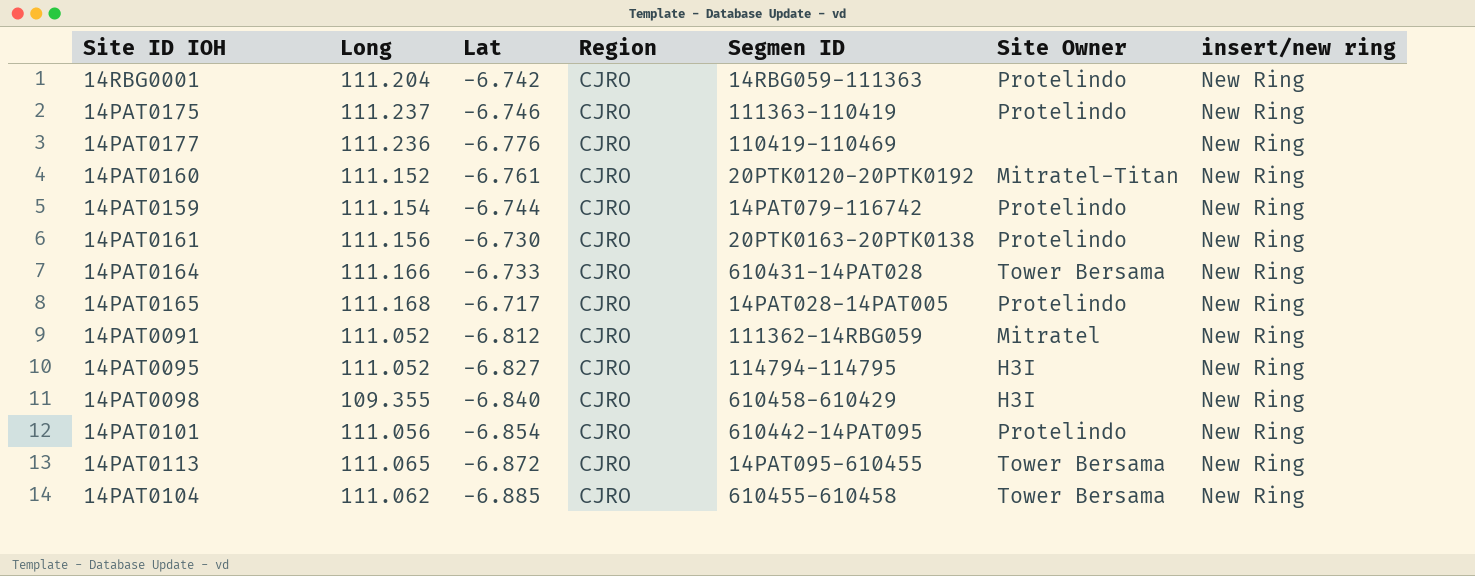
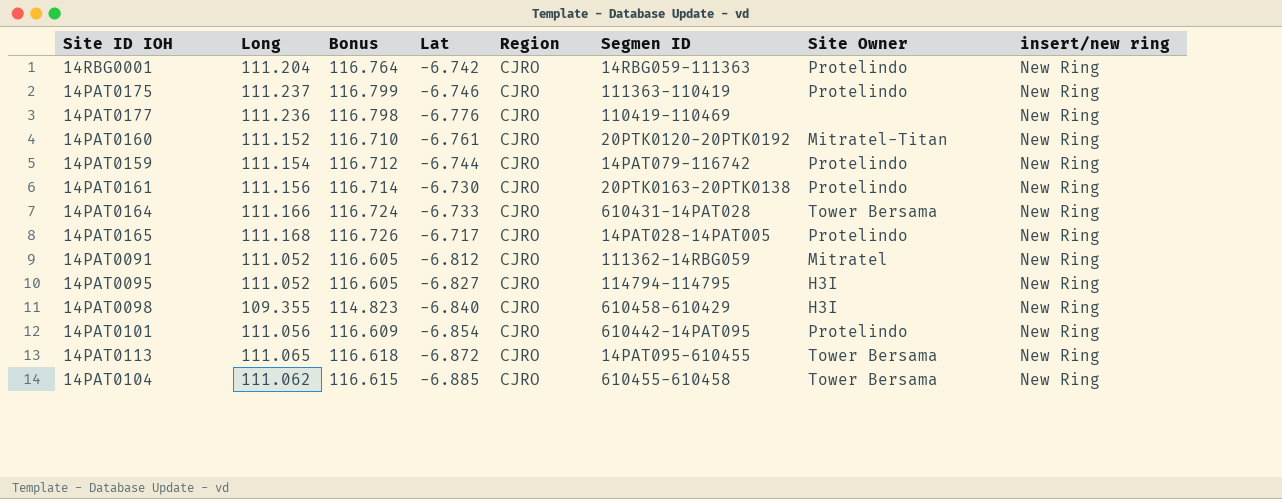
column Bonus | formula: none -> [Long] * 1.05

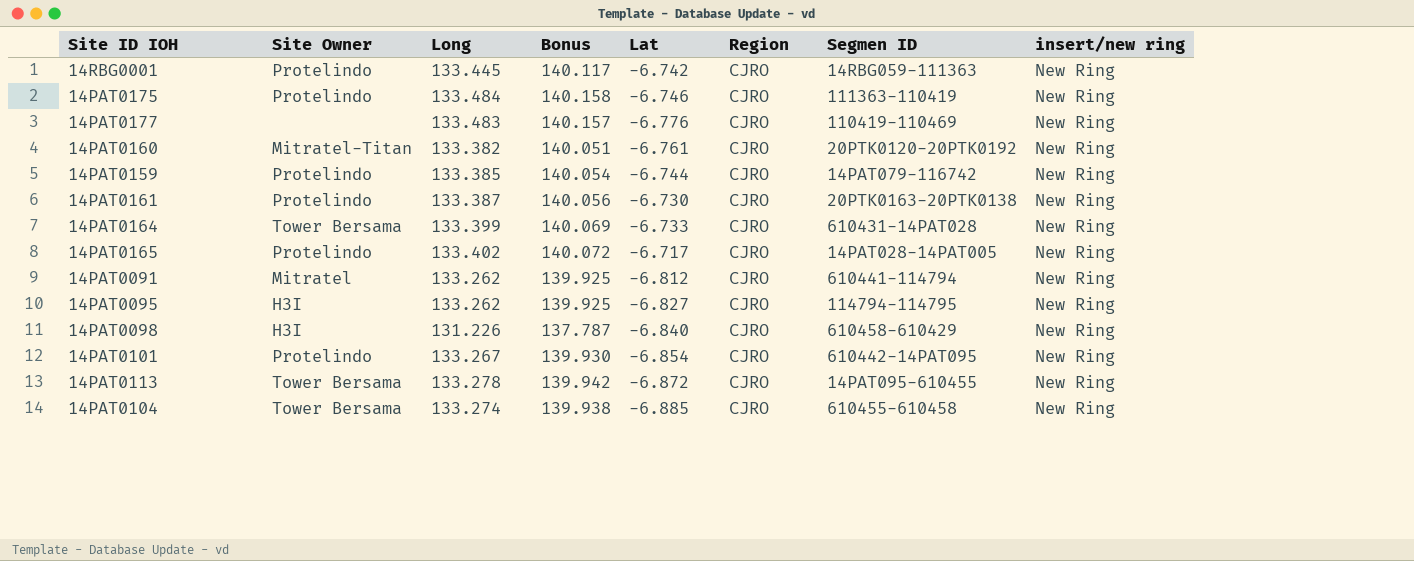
column Site Owner | position: 7 -> 2
14RBG0001 | Long: 111.204 -> 133.445
14RBG0001 | Bonus: 116.764 -> 140.117
14PAT0175 | Long: 111.237 -> 133.484
14PAT0175 | Bonus: 116.799 -> 140.158
14PAT0177 | Long: 111.236 -> 133.483
14PAT0177 | Bonus: 116.798 -> 140.157
14PAT0160 | Long: 111.152 -> 133.382
14PAT0160 | Bonus: 116.710 -> 140.051
14PAT0159 | Long: 111.154 -> 133.385
14PAT0159 | Bonus: 116.712 -> 140.054
14PAT0161 | Long: 111.156 -> 133.387
14PAT0161 | Bonus: 116.714 -> 140.056
14PAT0164 | Long: 111.166 -> 133.399
14PAT0164 | Bonus: 116.724 -> 140.069
14PAT0165 | Long: 111.168 -> 133.402
14PAT0165 | Bonus: 116.726 -> 140.072
14PAT0091 | Long: 111.052 -> 133.262
14PAT0091 | Bonus: 116.605 -> 139.925
14PAT0091 | Segmen ID: 111362-14RBG059 -> 610441-114794
14PAT0095 | Long: 111.052 -> 133.262
14PAT0095 | Bonus: 116.605 -> 139.925
14PAT0098 | Long: 109.355 -> 131.226
14PAT0098 | Bonus: 114.823 -> 137.787
14PAT0101 | Long: 111.056 -> 133.267
14PAT0101 | Bonus: 116.609 -> 139.930
14PAT0113 | Long: 111.065 -> 133.278
14PAT0113 | Bonus: 116.618 -> 139.942
14PAT0104 | Long: 111.062 -> 133.274
14PAT0104 | Bonus: 116.615 -> 139.938

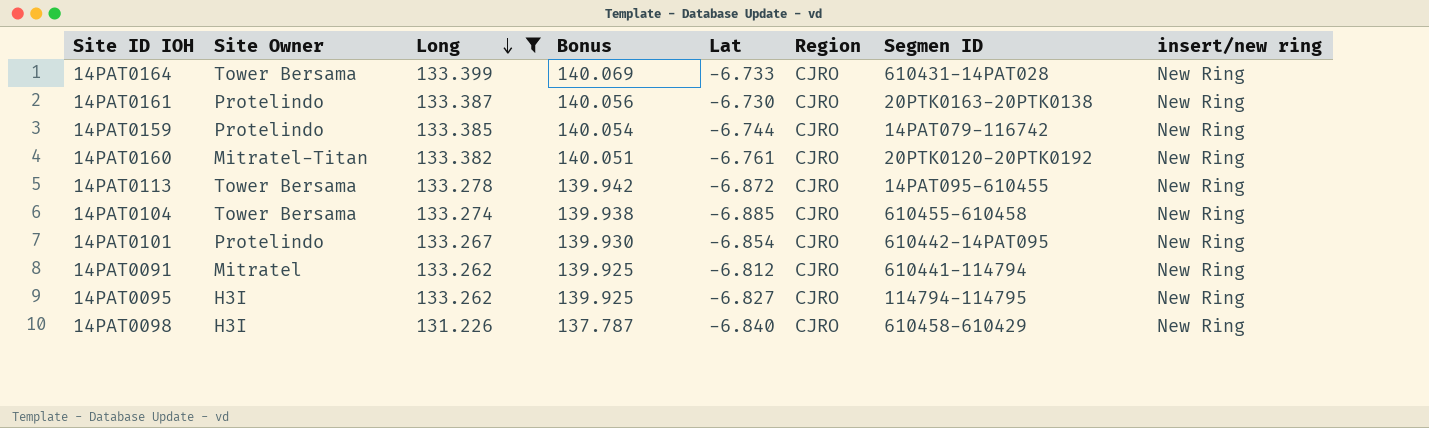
filter: none -> Long <= 133.399
row order: none -> Long descending

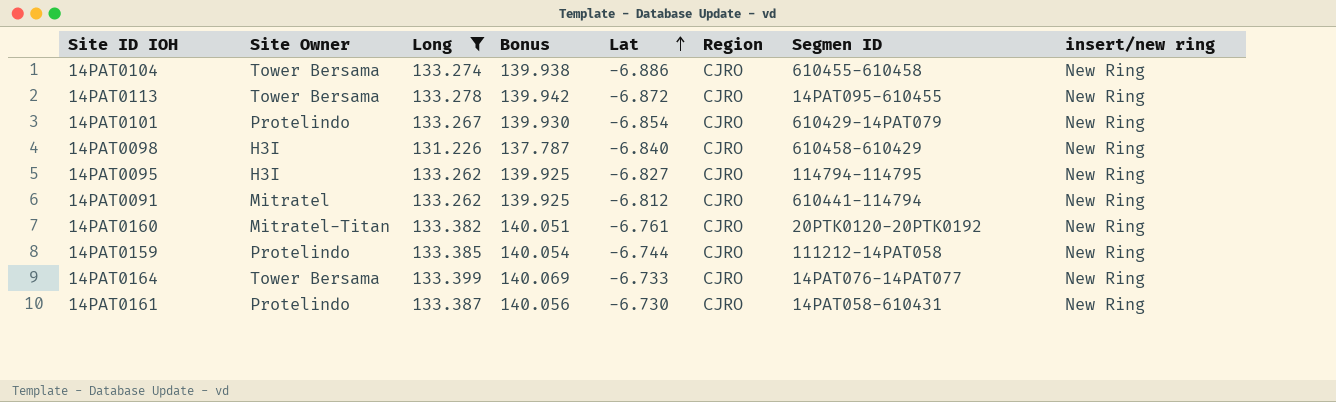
row order: Long descending -> Lat ascending
14PAT0104 | Lat: -6.885 -> -6.886
14PAT0101 | Segmen ID: 610442-14PAT095 -> 610429-14PAT079
14PAT0159 | Segmen ID: 14PAT079-116742 -> 111212-14PAT058
14PAT0164 | Segmen ID: 610431-14PAT028 -> 14PAT076-14PAT077
14PAT0161 | Segmen ID: 20PTK0163-20PTK0138 -> 14PAT058-610431

